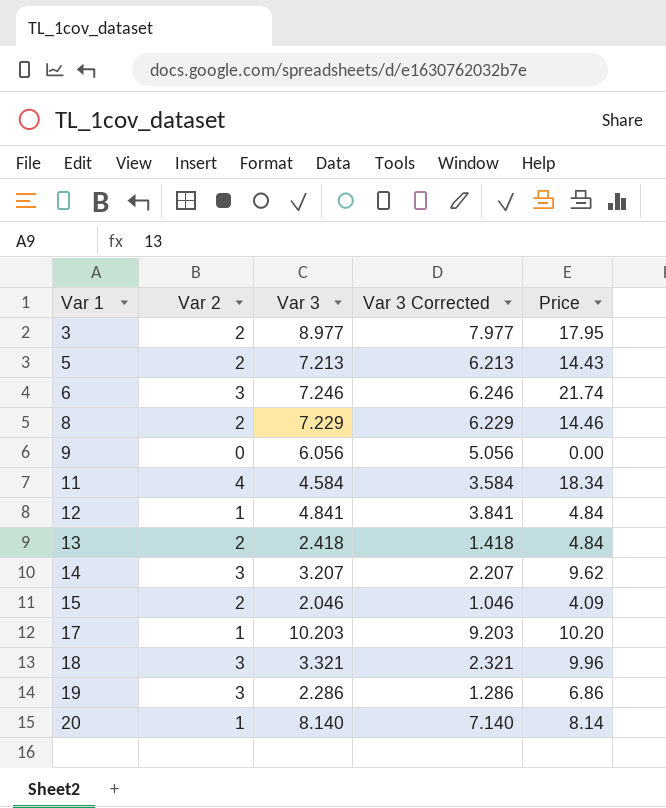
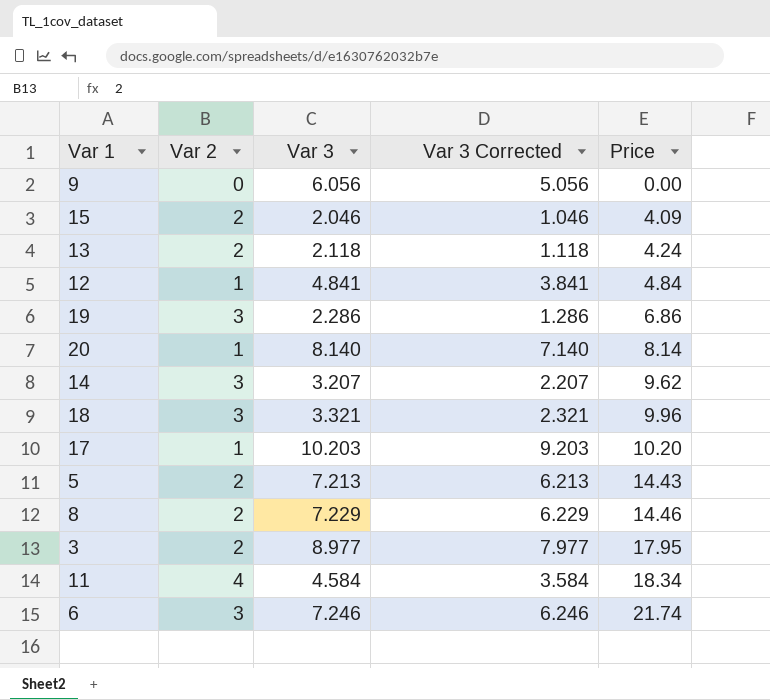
row order: Var 1 ascending -> Price ascending
13 | Var 3: 2.418 -> 2.118
13 | Var 3 Corrected: 1.418 -> 1.118
13 | Price: 4.84 -> 4.24

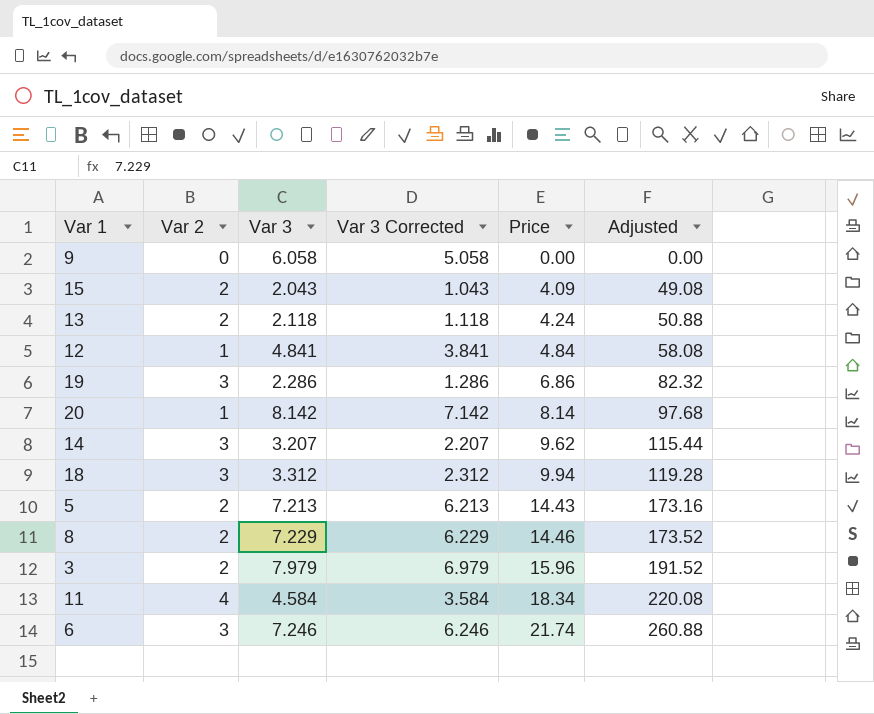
column Adjusted | formula: none -> [Price] * 12
row 17: 1 | 10.203 | 9.203 | 10.20 -> none
9 | Var 3: 6.056 -> 6.058
9 | Var 3 Corrected: 5.056 -> 5.058
15 | Var 3: 2.046 -> 2.043
15 | Var 3 Corrected: 1.046 -> 1.043
20 | Var 3: 8.140 -> 8.142
20 | Var 3 Corrected: 7.140 -> 7.142
18 | Var 3: 3.321 -> 3.312
18 | Var 3 Corrected: 2.321 -> 2.312
18 | Price: 9.96 -> 9.94
3 | Var 3: 8.977 -> 7.979
3 | Var 3 Corrected: 7.977 -> 6.979
3 | Price: 17.95 -> 15.96

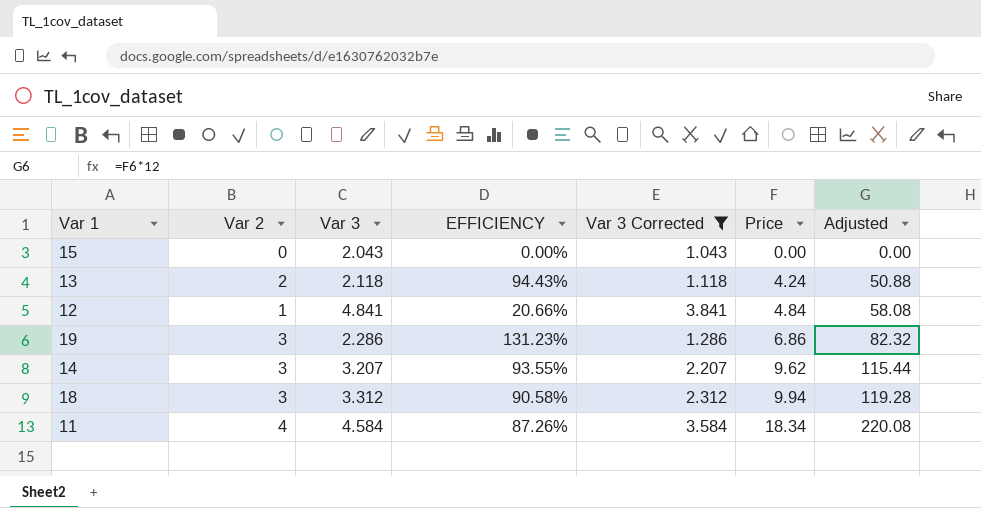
filter: none -> Var 3 Corrected <= 3.841
column EFFICIENCY | formula: none -> [Var 2] / [Var 3]
15 | Var 2: 2 -> 0
15 | Price: 4.09 -> 0.00
15 | Adjusted: 49.08 -> 0.00

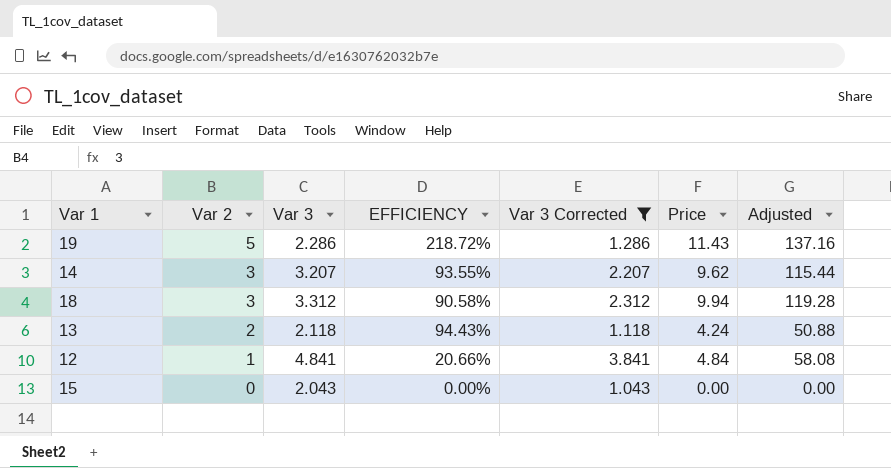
row order: Price ascending -> Var 2 descending
row 11: 4 | 4.584 | 87.26% | 3.584 | 18.34 | 220.08 -> none
19 | Var 2: 3 -> 5
19 | EFFICIENCY: 131.23% -> 218.72%
19 | Price: 6.86 -> 11.43
19 | Adjusted: 82.32 -> 137.16

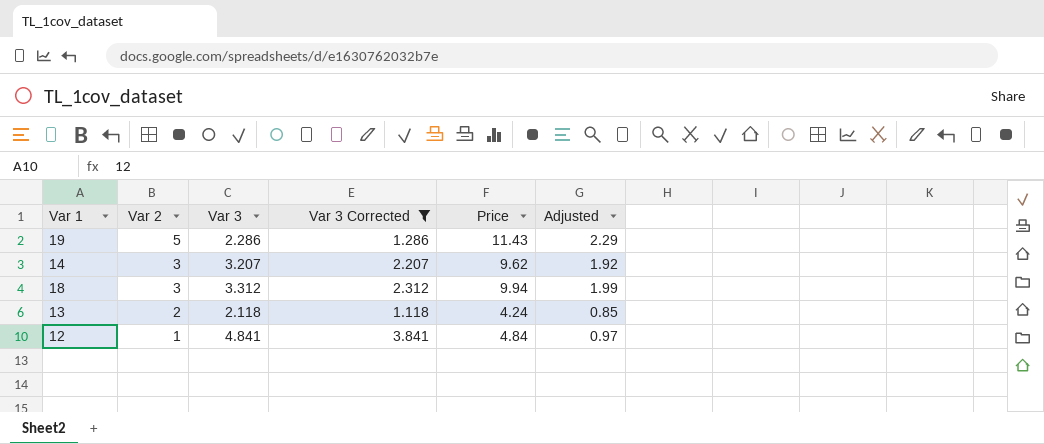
column EFFICIENCY | formula: [Var 2] / [Var 3] -> none
column Adjusted | formula: [Price] * 12 -> [Price] * 0.2
row 15: 0 | 2.043 | 0.00% | 1.043 | 0.00 | 0.00 -> none

